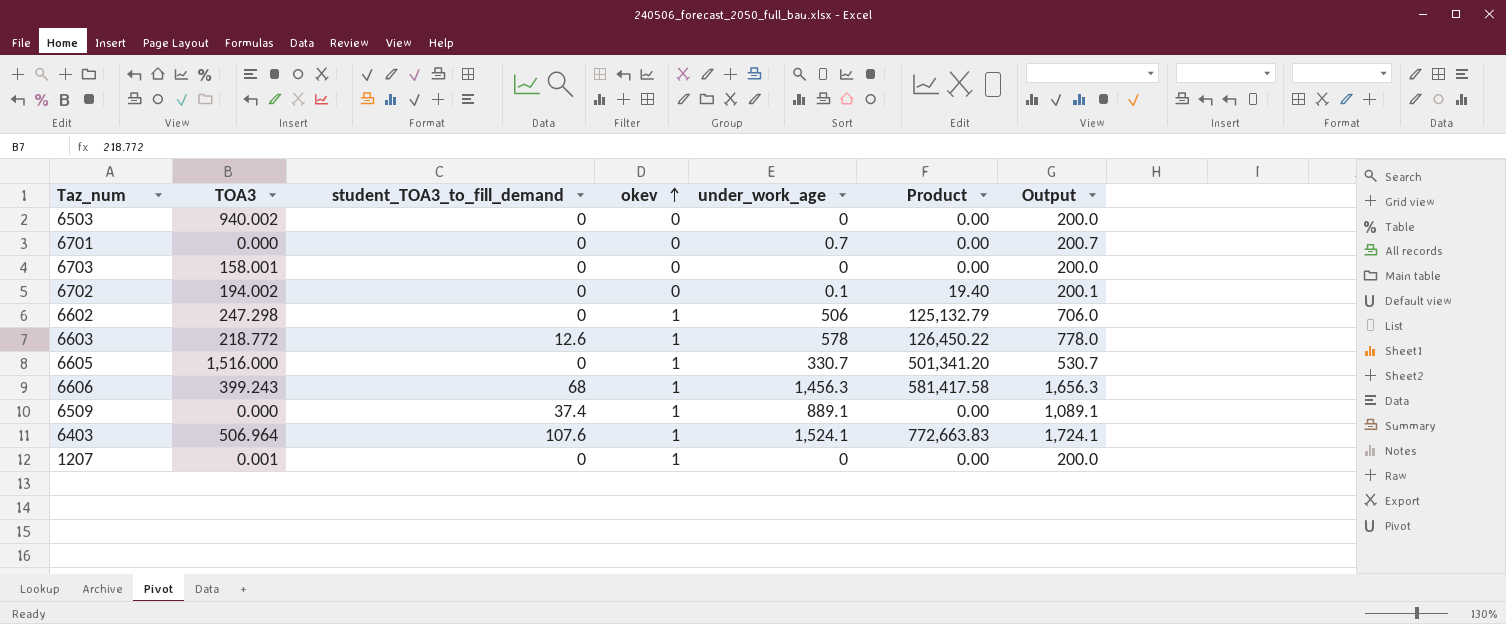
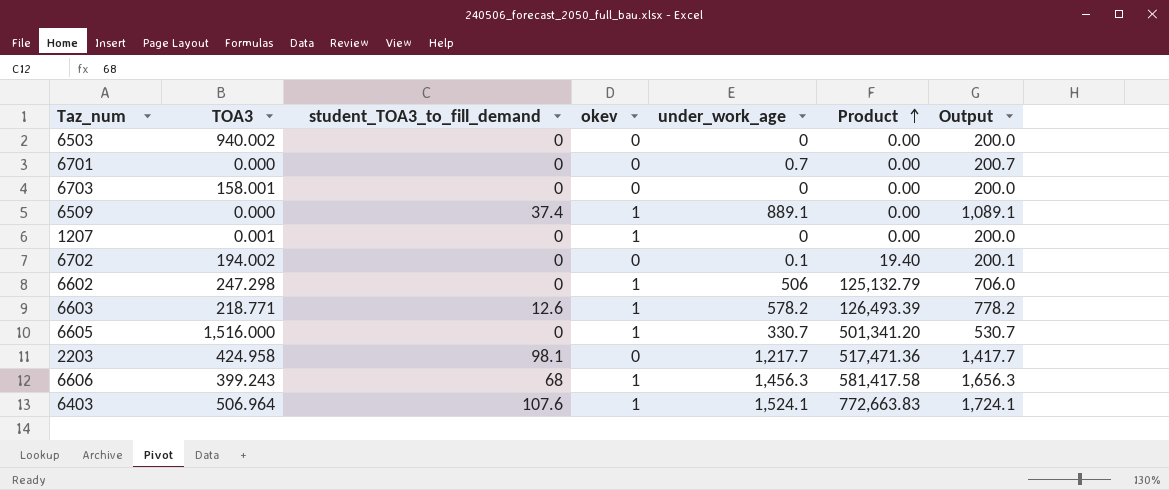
row order: okev ascending -> Product ascending
6603 | TOA3: 218.772 -> 218.771
6603 | under_work_age: 578 -> 578.2
6603 | Product: 126,450.22 -> 126,493.39
6603 | Output: 778.0 -> 778.2
row 2203: none -> 424.958 | 98.1 | 0 | 1,217.7 | 517,471.36 | 1,417.7

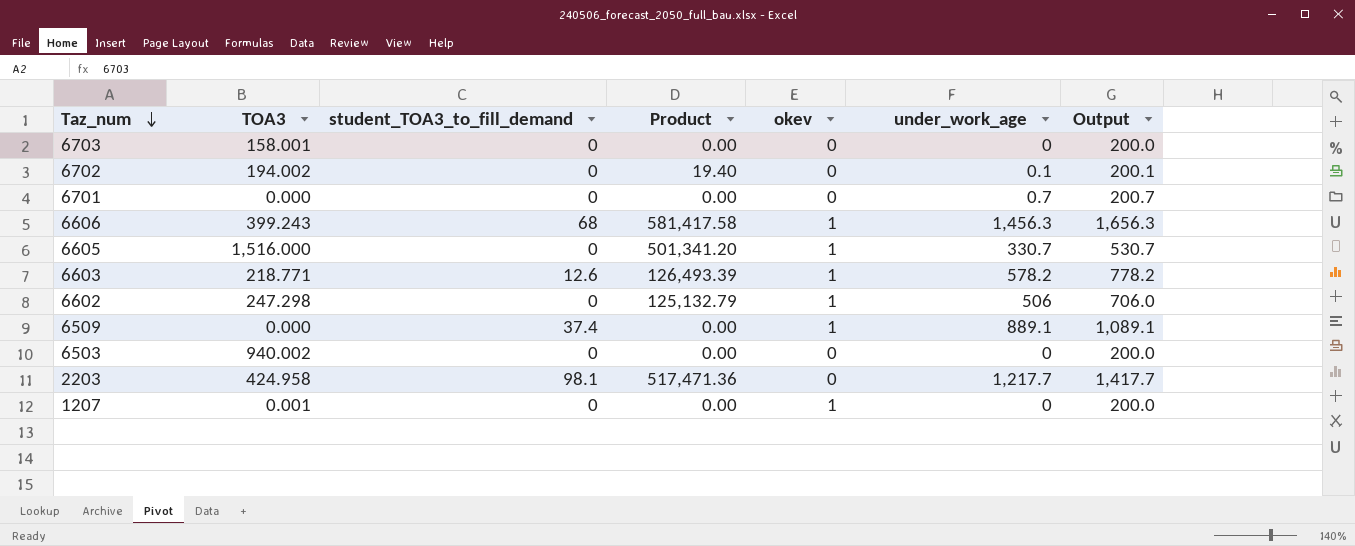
row order: Product ascending -> Taz_num descending
column Product | position: 6 -> 4
row 6403: 506.964 | 107.6 | 1 | 1,524.1 | 772,663.83 | 1,724.1 -> none

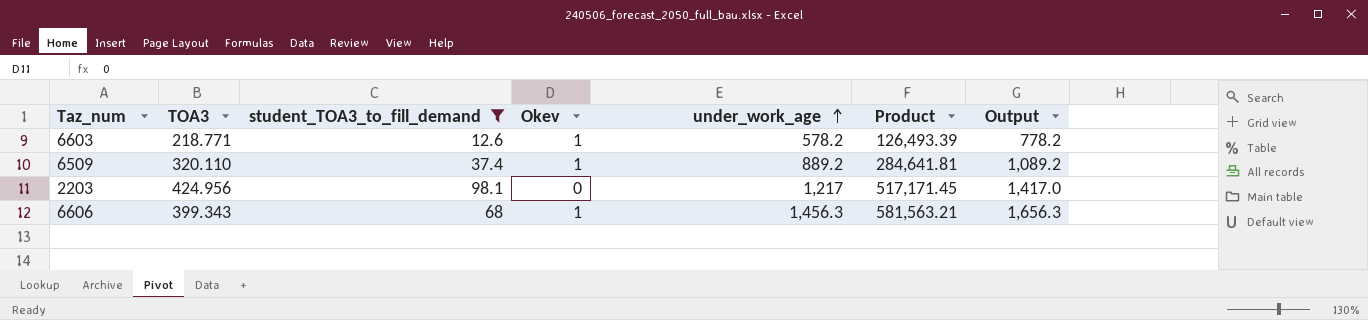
filter: none -> student_TOA3_to_fill_demand != 0
row order: Taz_num descending -> under_work_age ascending
column name: okev -> Okev
column Product | position: 4 -> 6
6509 | TOA3: 0.000 -> 320.110
6509 | under_work_age: 889.1 -> 889.2
6509 | Product: 0.00 -> 284,641.81
6509 | Output: 1,089.1 -> 1,089.2
2203 | TOA3: 424.958 -> 424.956
2203 | under_work_age: 1,217.7 -> 1,217
2203 | Product: 517,471.36 -> 517,171.45
2203 | Output: 1,417.7 -> 1,417.0
6606 | TOA3: 399.243 -> 399.343
6606 | Product: 581,417.58 -> 581,563.21

